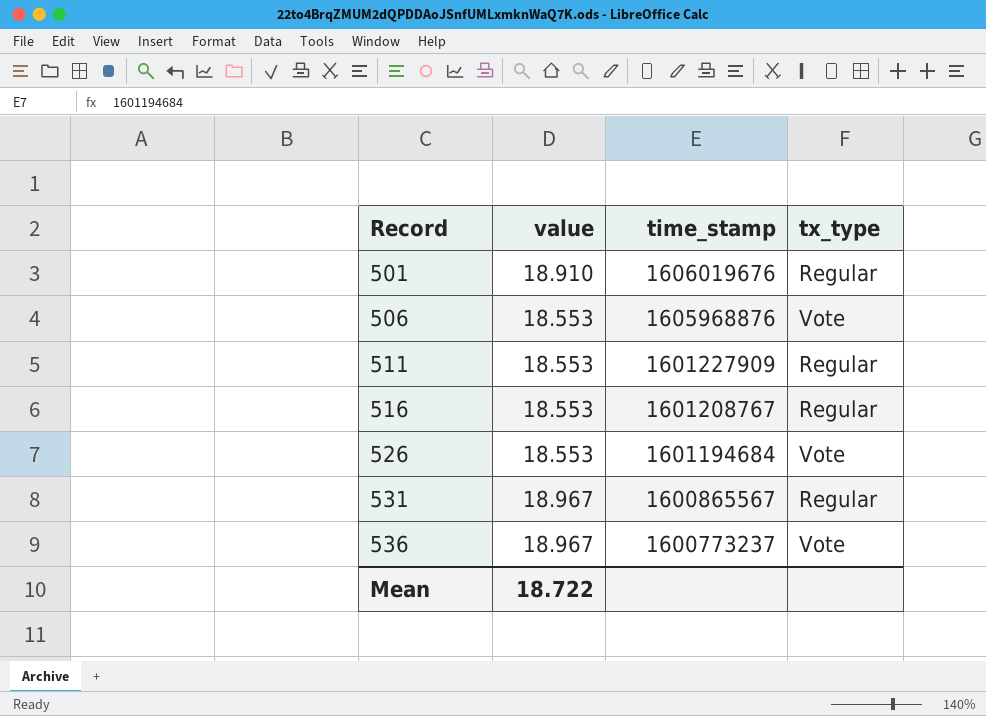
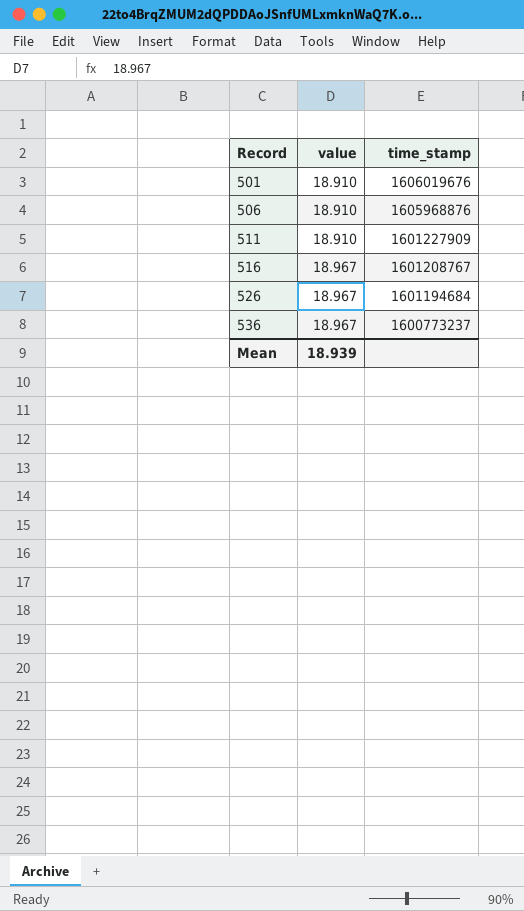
column tx_type | position: 4 -> none
row 531: 18.967 | 1600865567 | Regular -> none
506 | value: 18.553 -> 18.910
511 | value: 18.553 -> 18.910
516 | value: 18.553 -> 18.967
526 | value: 18.553 -> 18.967
Mean | value: 18.722 -> 18.939

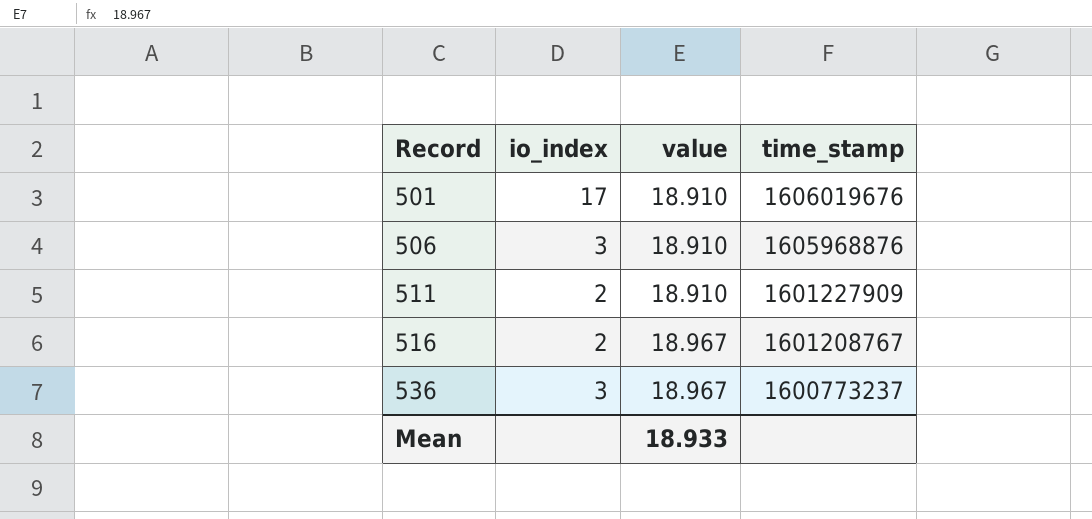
column io_index | position: none -> 2
row 526: 18.967 | 1601194684 -> none
Mean | value: 18.939 -> 18.933

